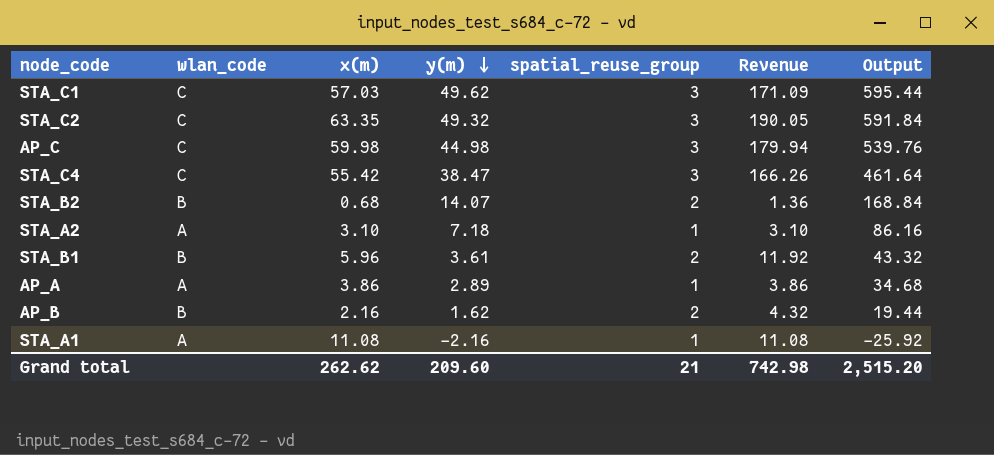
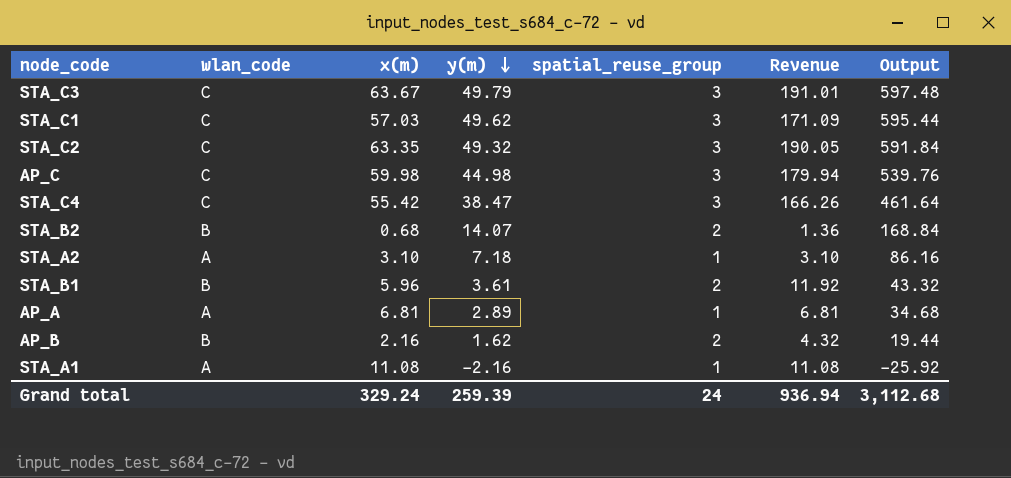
row STA_C3: none -> C | 63.67 | 49.79 | 3 | 191.01 | 597.48
AP_A | x(m): 3.86 -> 6.81
AP_A | Revenue: 3.86 -> 6.81
Grand total | x(m): 262.62 -> 329.24
Grand total | y(m): 209.60 -> 259.39
Grand total | spatial_reuse_group: 21 -> 24
Grand total | Revenue: 742.98 -> 936.94
Grand total | Output: 2,515.20 -> 3,112.68

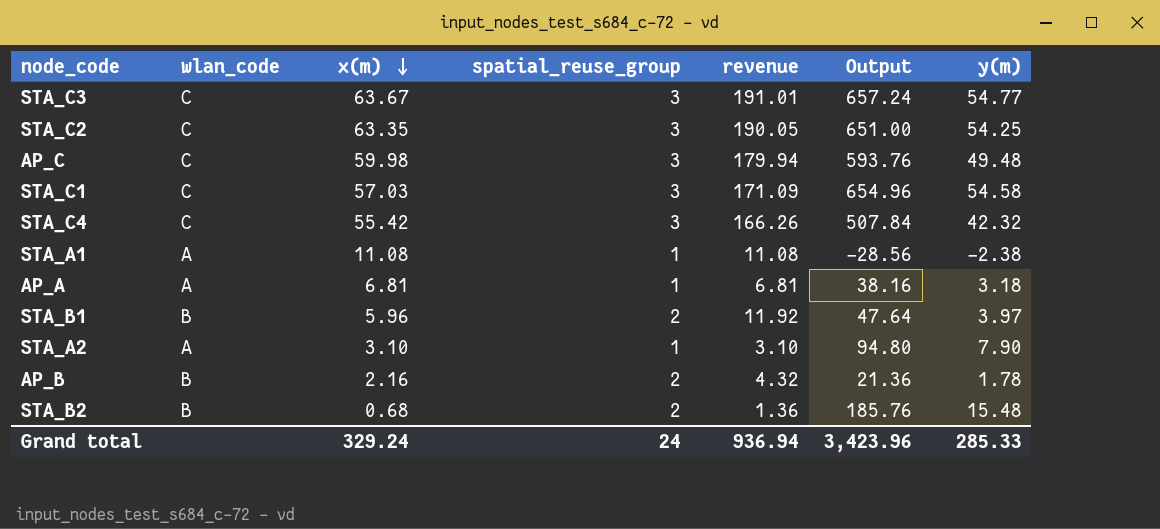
row order: y(m) descending -> x(m) descending
column name: Revenue -> revenue
column y(m) | position: 4 -> 7
STA_C3 | Output: 597.48 -> 657.24
STA_C3 | y(m): 49.79 -> 54.77
STA_C2 | Output: 591.84 -> 651.00
STA_C2 | y(m): 49.32 -> 54.25
AP_C | Output: 539.76 -> 593.76
AP_C | y(m): 44.98 -> 49.48
STA_C1 | Output: 595.44 -> 654.96
STA_C1 | y(m): 49.62 -> 54.58
STA_C4 | Output: 461.64 -> 507.84
STA_C4 | y(m): 38.47 -> 42.32
STA_A1 | Output: -25.92 -> -28.56
STA_A1 | y(m): -2.16 -> -2.38
AP_A | Output: 34.68 -> 38.16
AP_A | y(m): 2.89 -> 3.18
STA_B1 | Output: 43.32 -> 47.64
STA_B1 | y(m): 3.61 -> 3.97
STA_A2 | Output: 86.16 -> 94.80
STA_A2 | y(m): 7.18 -> 7.90
AP_B | Output: 19.44 -> 21.36
AP_B | y(m): 1.62 -> 1.78
STA_B2 | Output: 168.84 -> 185.76
STA_B2 | y(m): 14.07 -> 15.48
Grand total | Output: 3,112.68 -> 3,423.96
Grand total | y(m): 259.39 -> 285.33

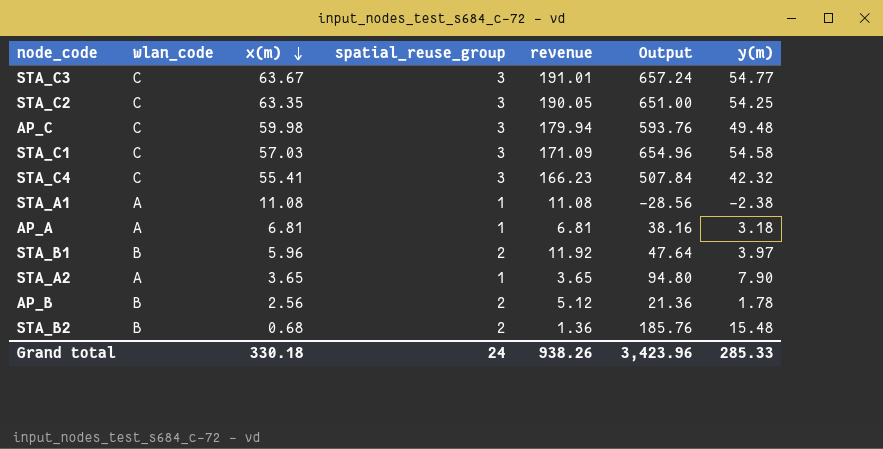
STA_C4 | x(m): 55.42 -> 55.41
STA_C4 | revenue: 166.26 -> 166.23
STA_A2 | x(m): 3.10 -> 3.65
STA_A2 | revenue: 3.10 -> 3.65
AP_B | x(m): 2.16 -> 2.56
AP_B | revenue: 4.32 -> 5.12
Grand total | x(m): 329.24 -> 330.18
Grand total | revenue: 936.94 -> 938.26

